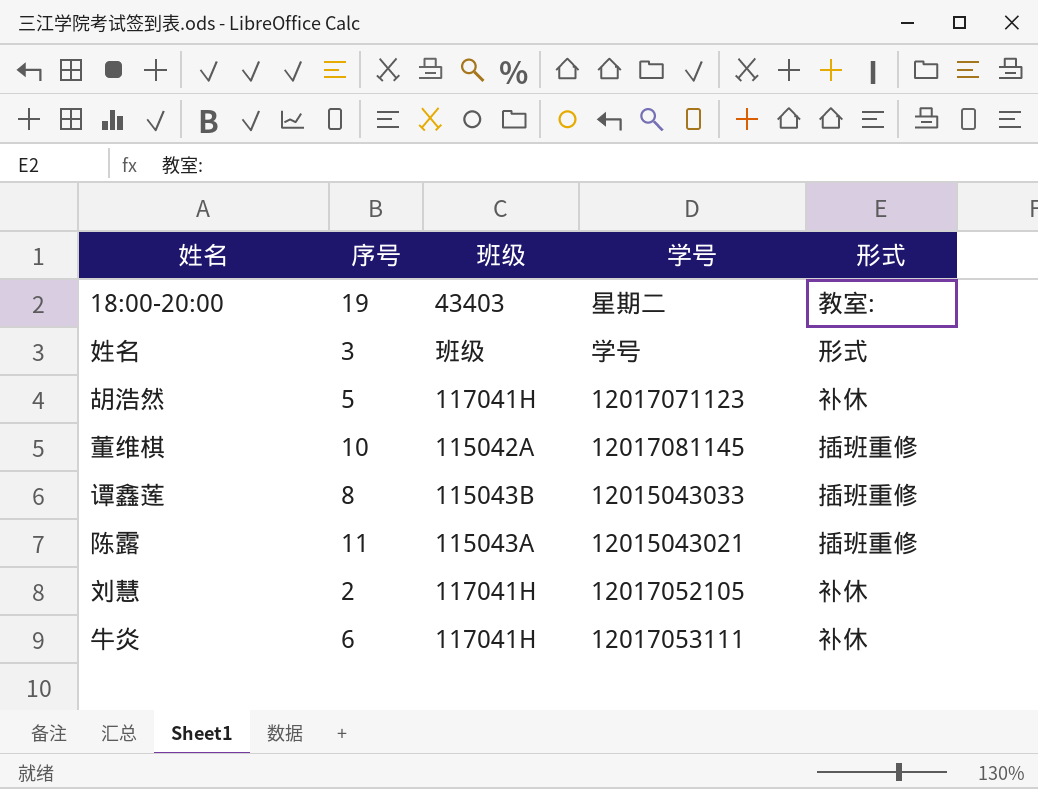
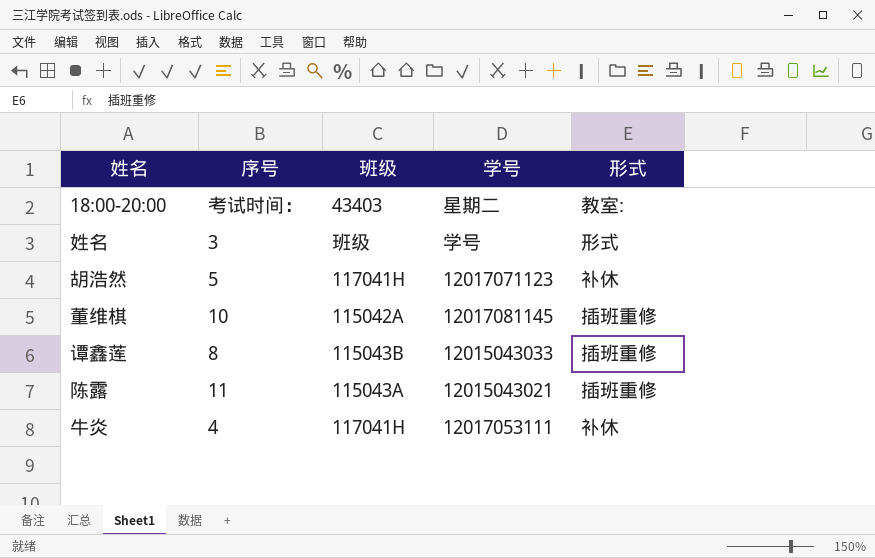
row 刘慧: 2 | 117041H | 12017052105 | 补休 -> none
18:00-20:00 | 序号: 19 -> 考试时间：
牛炎 | 序号: 6 -> 4

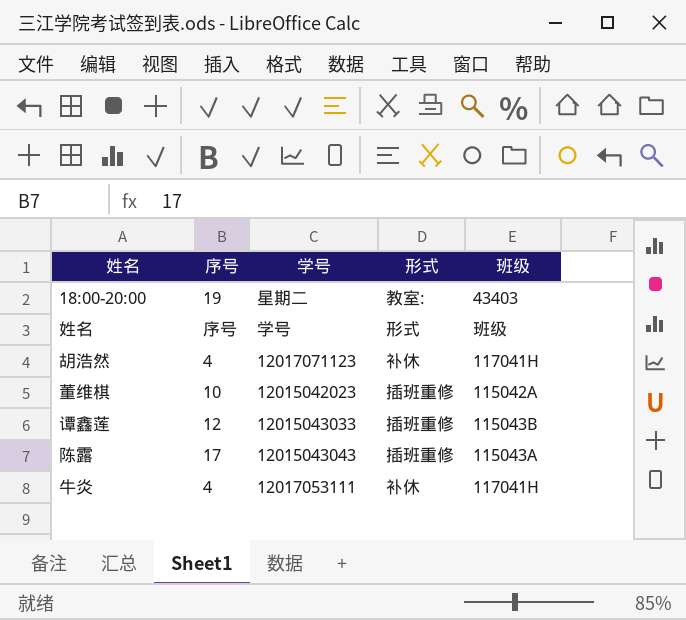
column 班级 | position: 3 -> 5
18:00-20:00 | 序号: 考试时间： -> 19
姓名 | 序号: 3 -> 序号
胡浩然 | 序号: 5 -> 4
董维棋 | 学号: 12017081145 -> 12015042023
谭鑫莲 | 序号: 8 -> 12
陈露 | 序号: 11 -> 17
陈露 | 学号: 12015043021 -> 12015043043

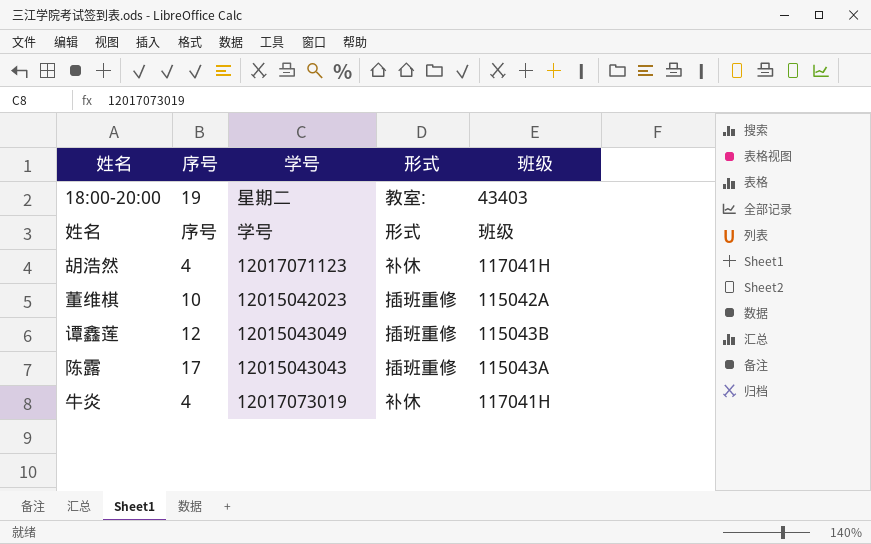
谭鑫莲 | 学号: 12015043033 -> 12015043049
牛炎 | 学号: 12017053111 -> 12017073019

